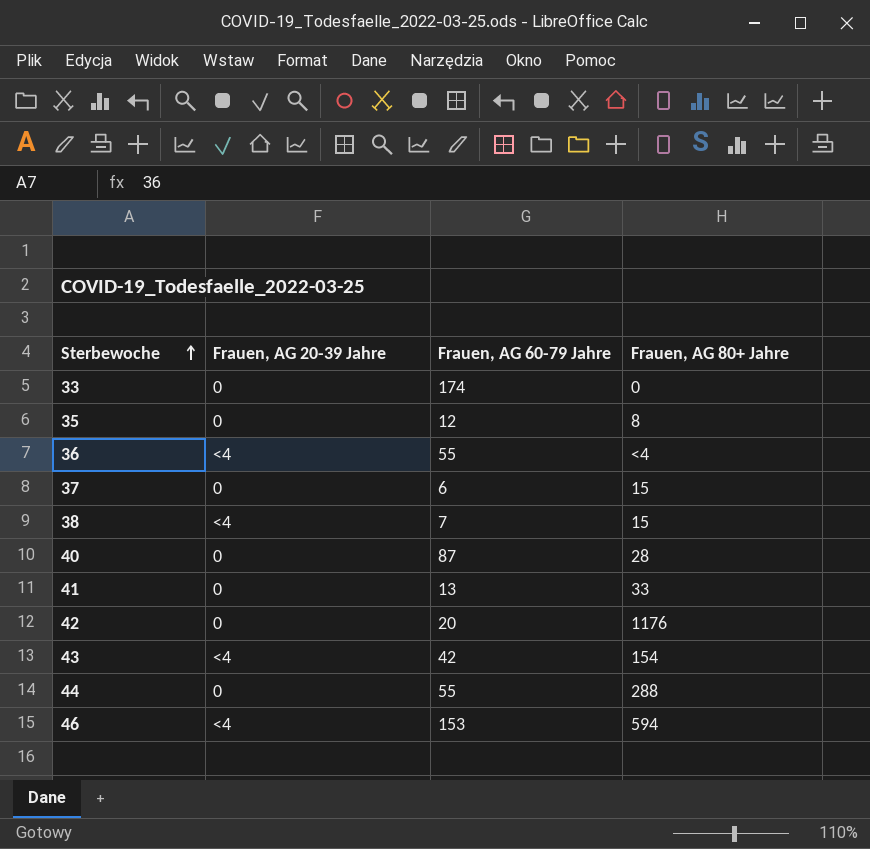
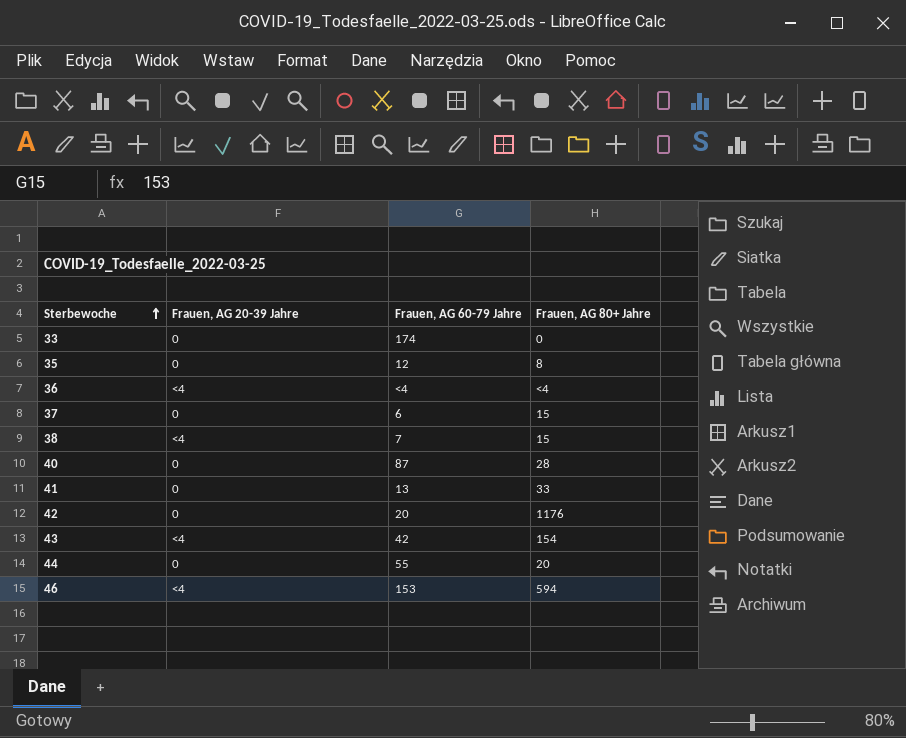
36 | Frauen, AG 60-79 Jahre: 55 -> <4
44 | Frauen, AG 80+ Jahre: 288 -> 20

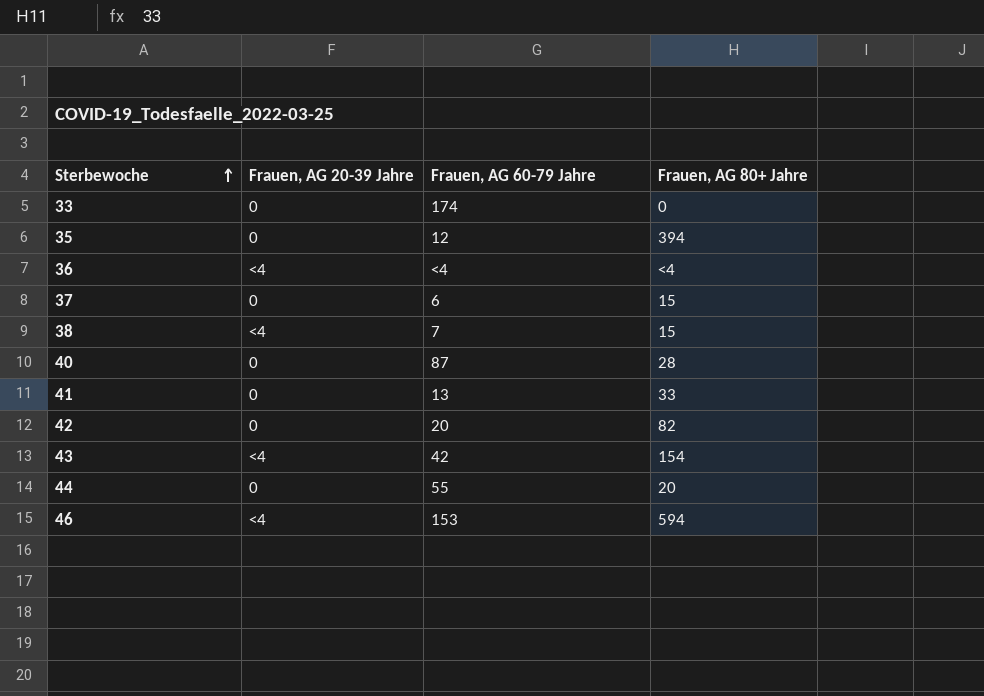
35 | Frauen, AG 80+ Jahre: 8 -> 394
42 | Frauen, AG 80+ Jahre: 1176 -> 82

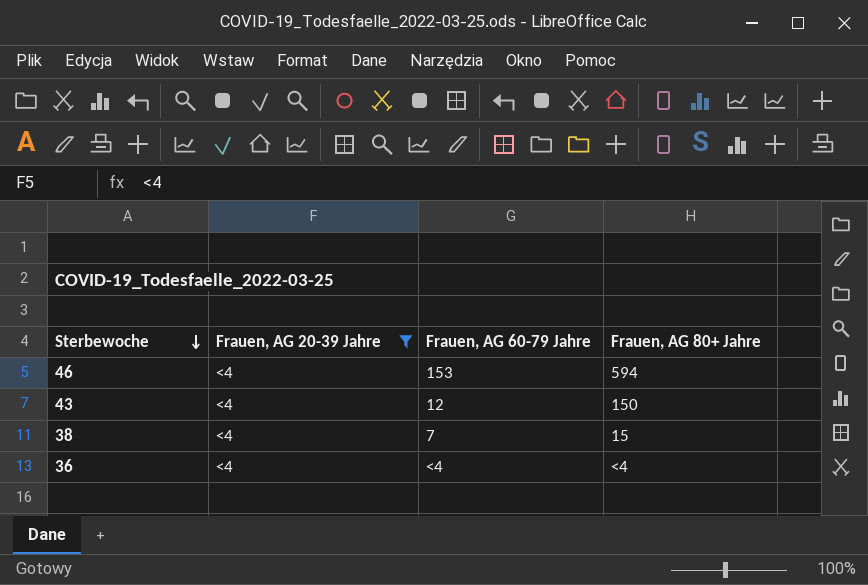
filter: none -> Frauen, AG 20-39 Jahre = <4
row order: Sterbewoche ascending -> Sterbewoche descending
43 | Frauen, AG 60-79 Jahre: 42 -> 12
43 | Frauen, AG 80+ Jahre: 154 -> 150

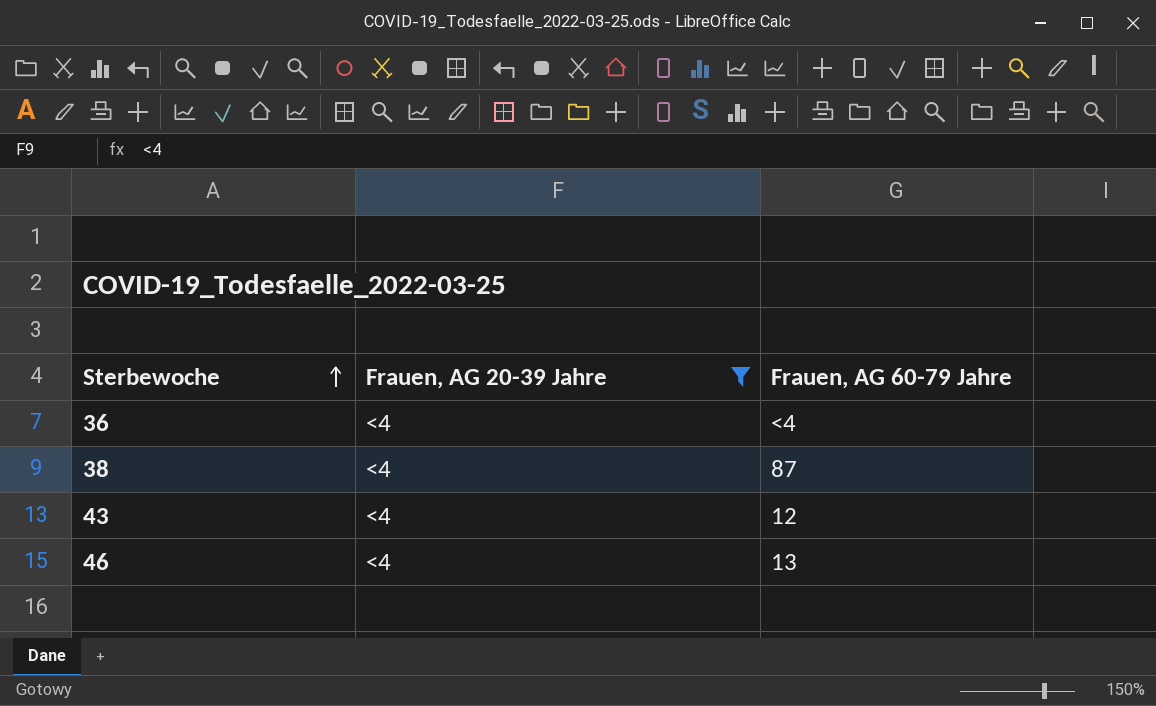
row order: Sterbewoche descending -> Sterbewoche ascending
column Frauen, AG 80+ Jahre | position: 4 -> none
38 | Frauen, AG 60-79 Jahre: 7 -> 87
46 | Frauen, AG 60-79 Jahre: 153 -> 13

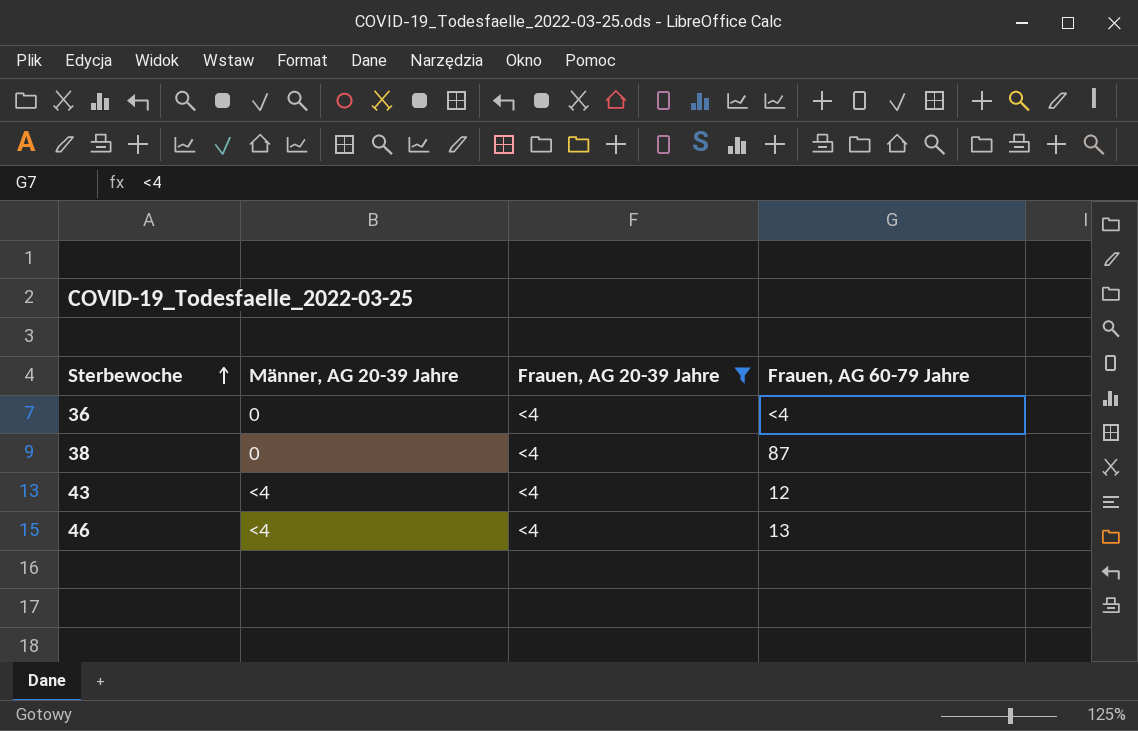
column Männer, AG 20-39 Jahre | position: none -> 2

